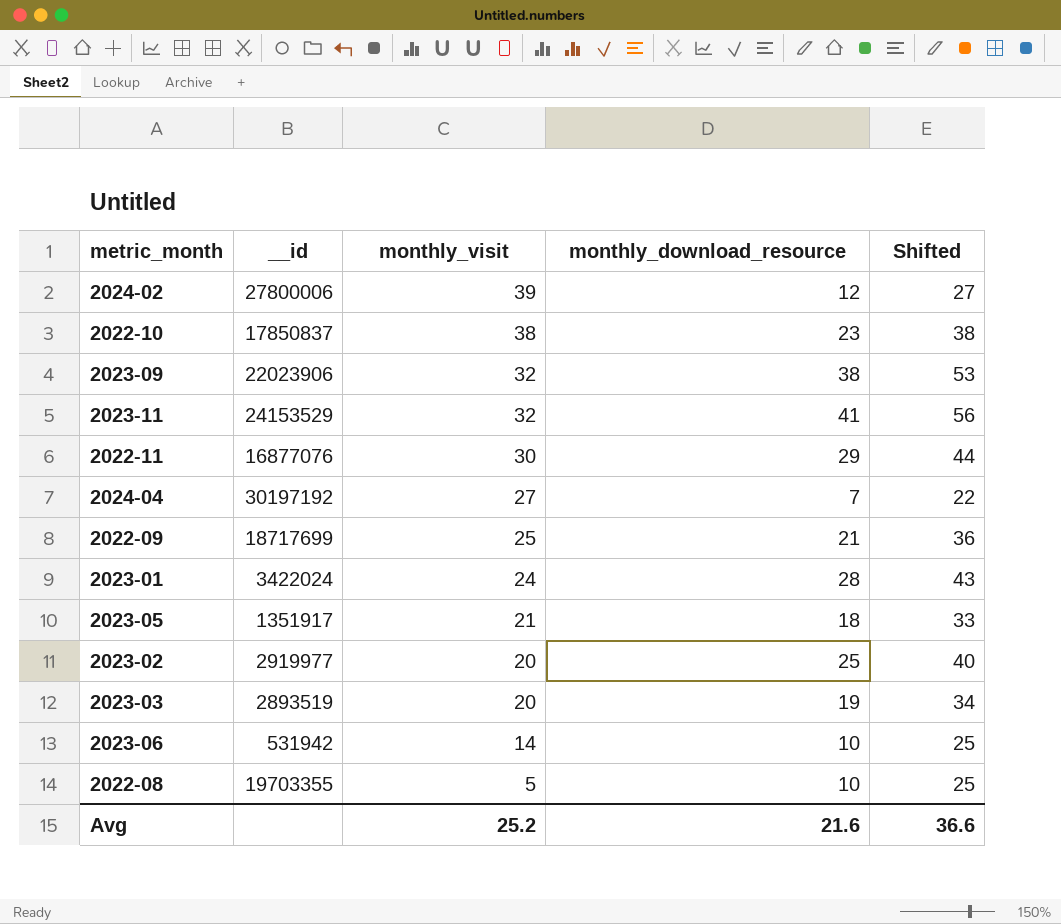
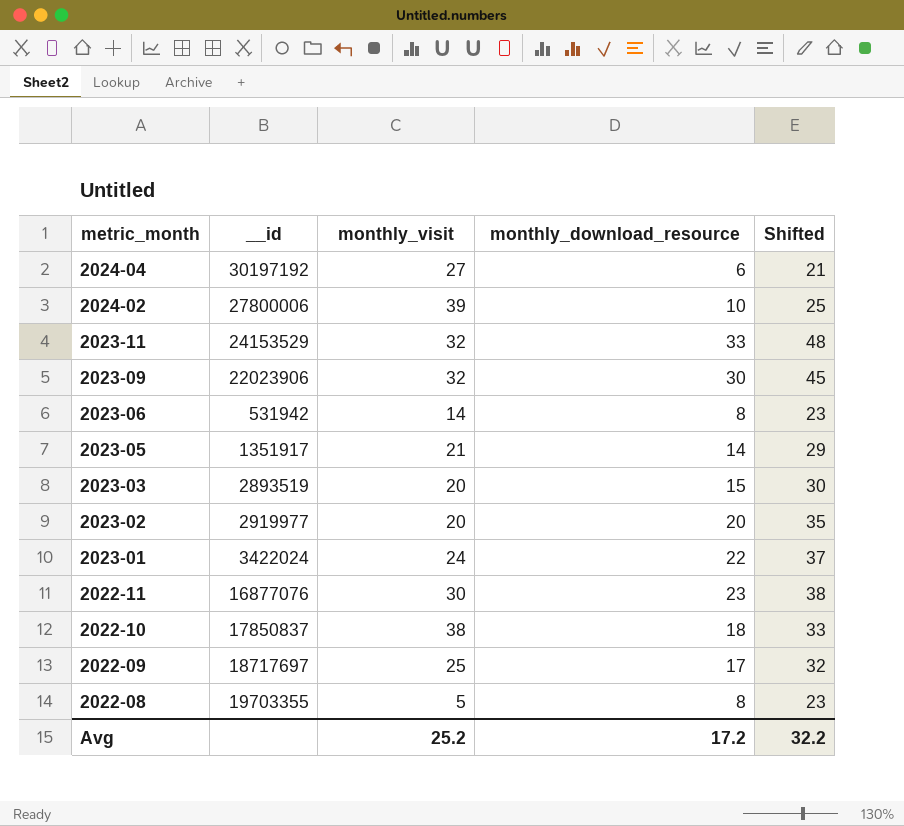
row order: monthly_visit descending -> metric_month descending
2024-04 | monthly_download_resource: 7 -> 6
2024-04 | Shifted: 22 -> 21
2024-02 | monthly_download_resource: 12 -> 10
2024-02 | Shifted: 27 -> 25
2023-11 | monthly_download_resource: 41 -> 33
2023-11 | Shifted: 56 -> 48
2023-09 | monthly_download_resource: 38 -> 30
2023-09 | Shifted: 53 -> 45
2023-06 | monthly_download_resource: 10 -> 8
2023-06 | Shifted: 25 -> 23
2023-05 | monthly_download_resource: 18 -> 14
2023-05 | Shifted: 33 -> 29
2023-03 | monthly_download_resource: 19 -> 15
2023-03 | Shifted: 34 -> 30
2023-02 | monthly_download_resource: 25 -> 20
2023-02 | Shifted: 40 -> 35
2023-01 | monthly_download_resource: 28 -> 22
2023-01 | Shifted: 43 -> 37
2022-11 | monthly_download_resource: 29 -> 23
2022-11 | Shifted: 44 -> 38
2022-10 | monthly_download_resource: 23 -> 18
2022-10 | Shifted: 38 -> 33
2022-09 | __id: 18717699 -> 18717697
2022-09 | monthly_download_resource: 21 -> 17
2022-09 | Shifted: 36 -> 32
2022-08 | monthly_download_resource: 10 -> 8
2022-08 | Shifted: 25 -> 23
Avg | monthly_download_resource: 21.6 -> 17.2
Avg | Shifted: 36.6 -> 32.2

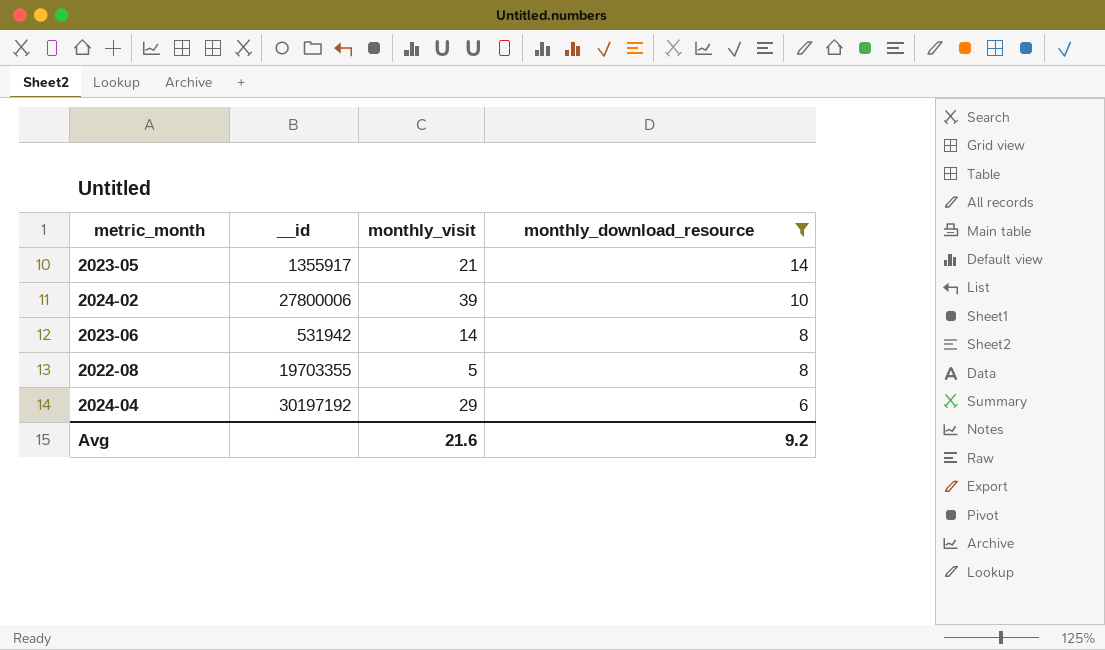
filter: none -> monthly_download_resource <= 14
row order: metric_month descending -> monthly_download_resource descending
column Shifted | formula: [monthly_download_resource] + 15 -> none
2023-05 | __id: 1351917 -> 1355917
2024-04 | monthly_visit: 27 -> 29
Avg | monthly_visit: 25.2 -> 21.6
Avg | monthly_download_resource: 17.2 -> 9.2

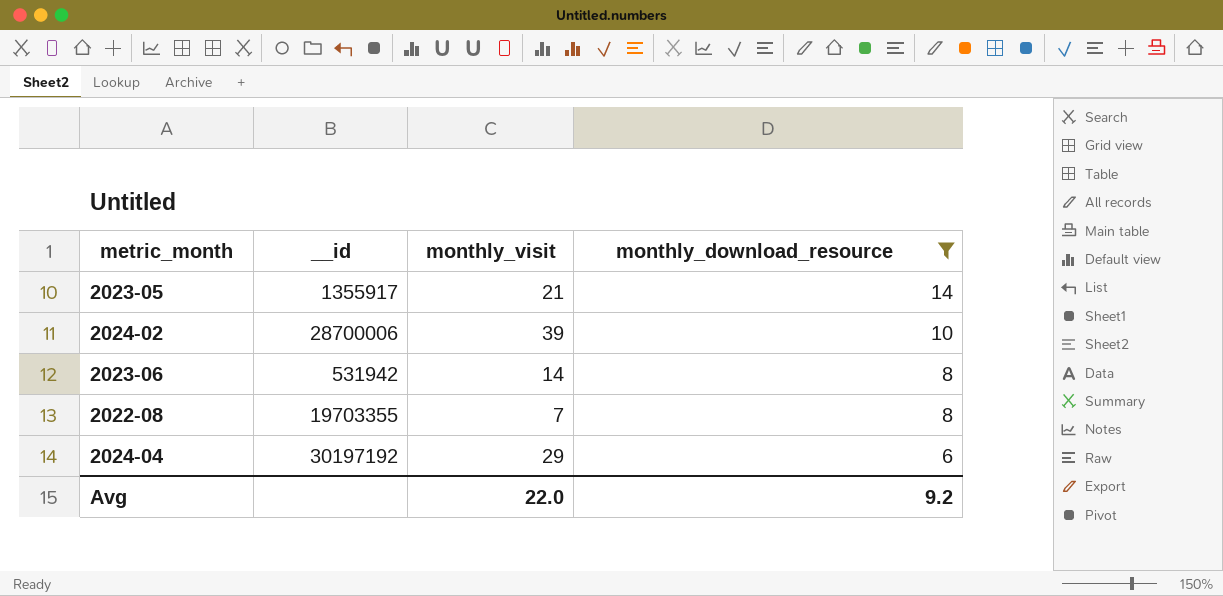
2024-02 | __id: 27800006 -> 28700006
2022-08 | monthly_visit: 5 -> 7
Avg | monthly_visit: 21.6 -> 22.0

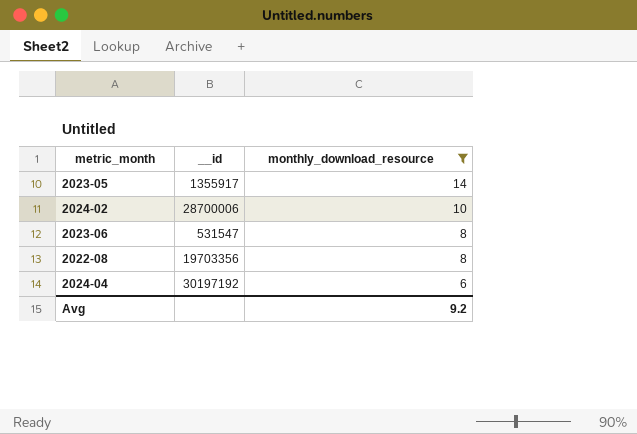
column monthly_visit | position: 3 -> none
2023-06 | __id: 531942 -> 531547
2022-08 | __id: 19703355 -> 19703356

